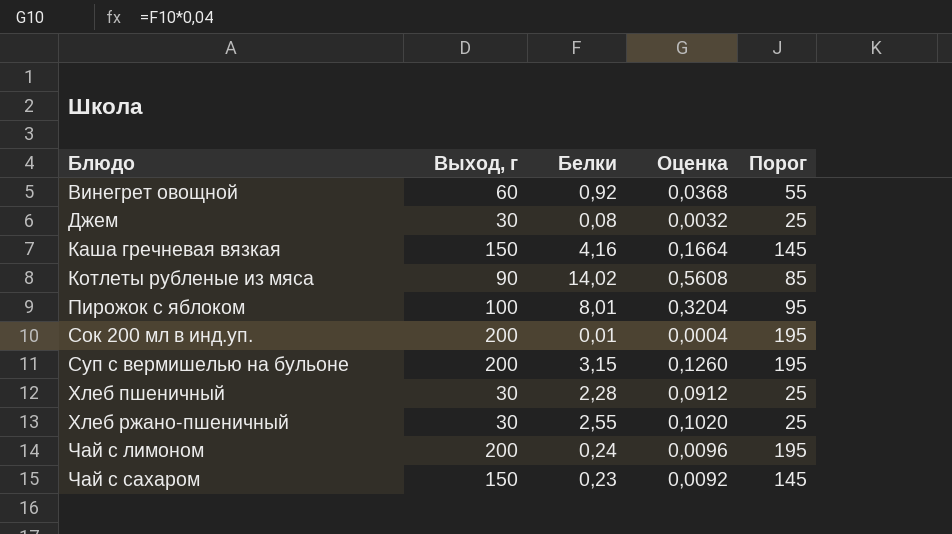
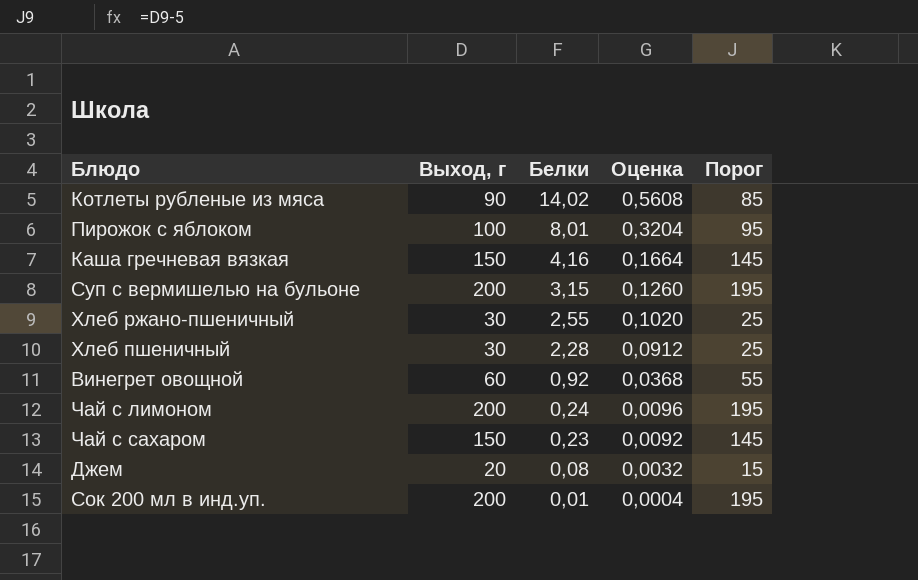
row order: Блюдо ascending -> Белки descending
Джем | Выход, г: 30 -> 20
Джем | Порог: 25 -> 15

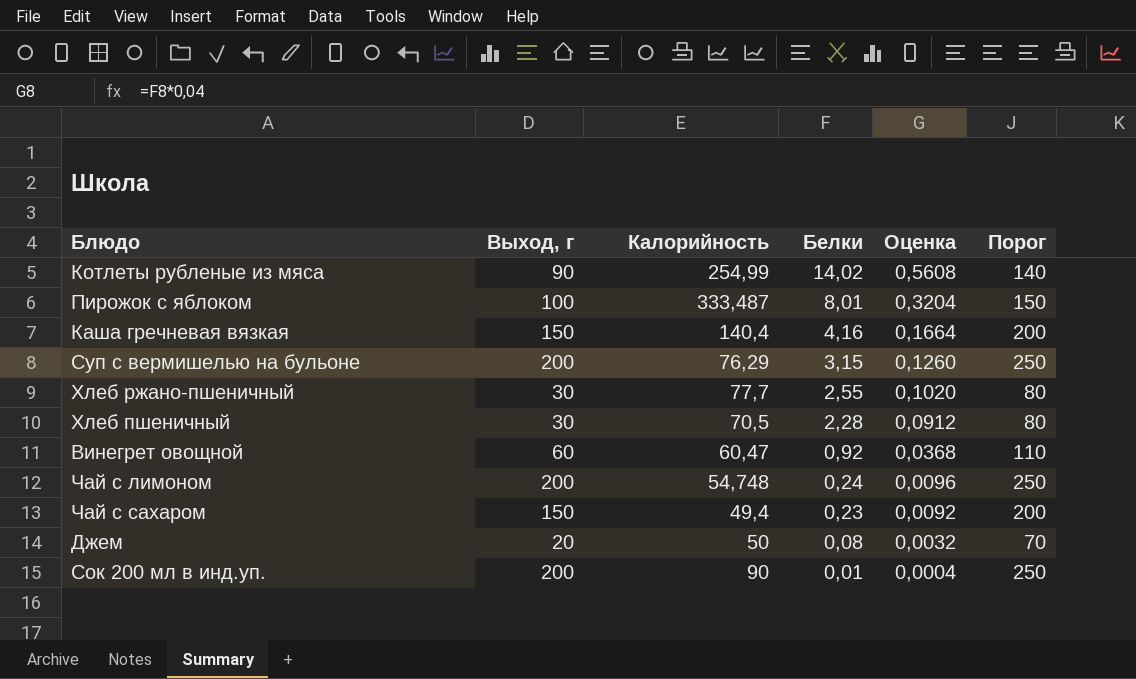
column Калорийность | position: none -> 3
column Порог | formula: [Выход, г] - 5 -> [Выход, г] + 50

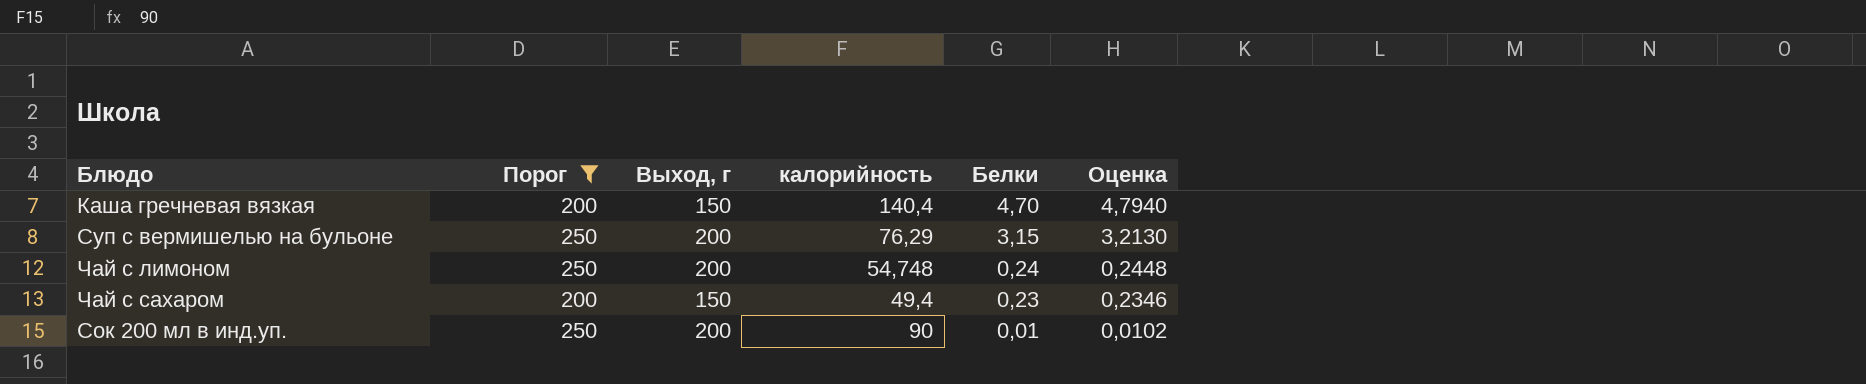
filter: none -> Порог >= 200
column Порог | position: 6 -> 2
column name: Калорийность -> калорийность
column Оценка | formula: [Белки] * 0,04 -> [Белки] * 1,02
Каша гречневая вязкая | Белки: 4,16 -> 4,70

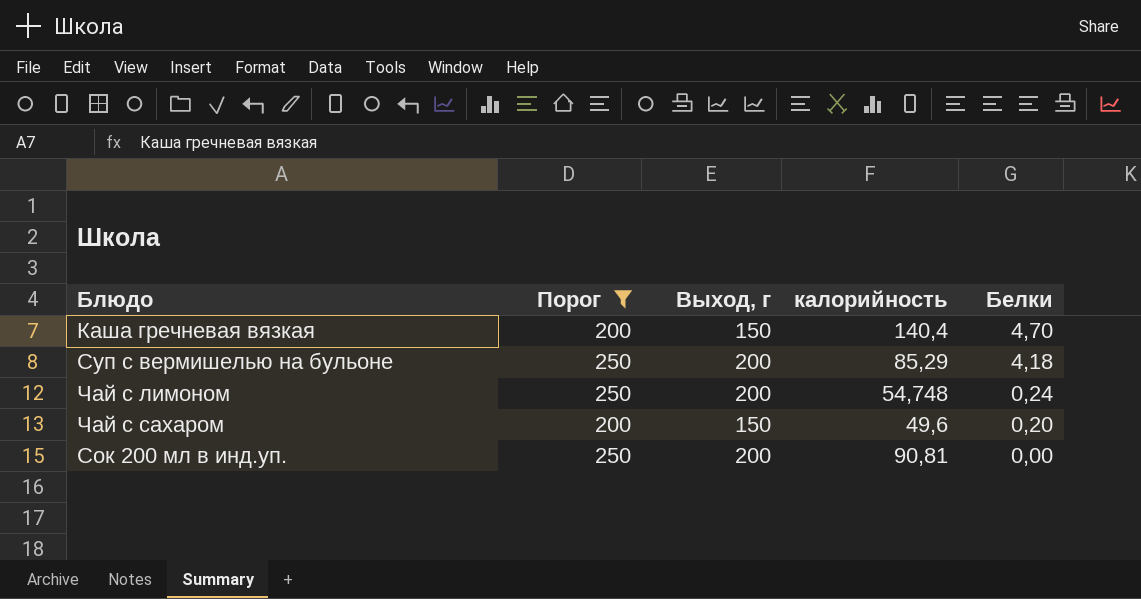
column Оценка | formula: [Белки] * 1,02 -> none
Суп с вермишелью на бульоне | калорийность: 76,29 -> 85,29
Суп с вермишелью на бульоне | Белки: 3,15 -> 4,18
Чай с сахаром | калорийность: 49,4 -> 49,6
Чай с сахаром | Белки: 0,23 -> 0,20
Сок 200 мл в инд.уп. | калорийность: 90 -> 90,81
Сок 200 мл в инд.уп. | Белки: 0,01 -> 0,00

